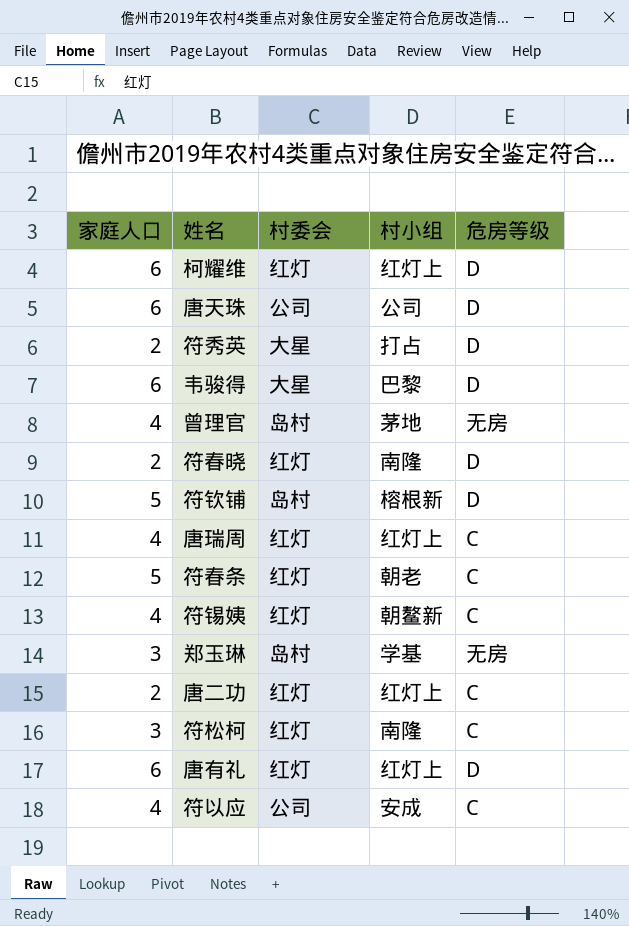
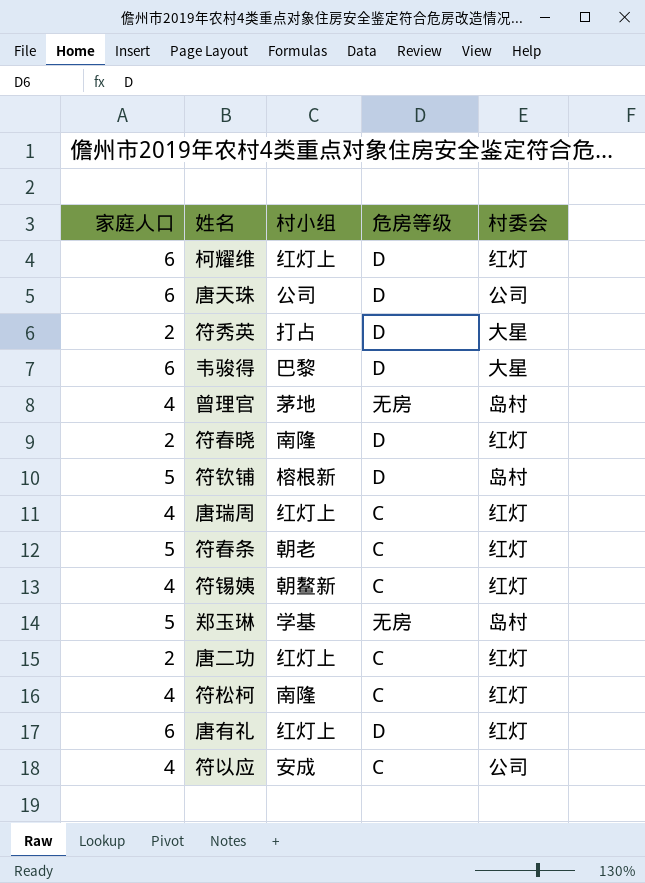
column 村委会 | position: 3 -> 5
郑玉琳 | 家庭人口: 3 -> 5
符松柯 | 家庭人口: 3 -> 4

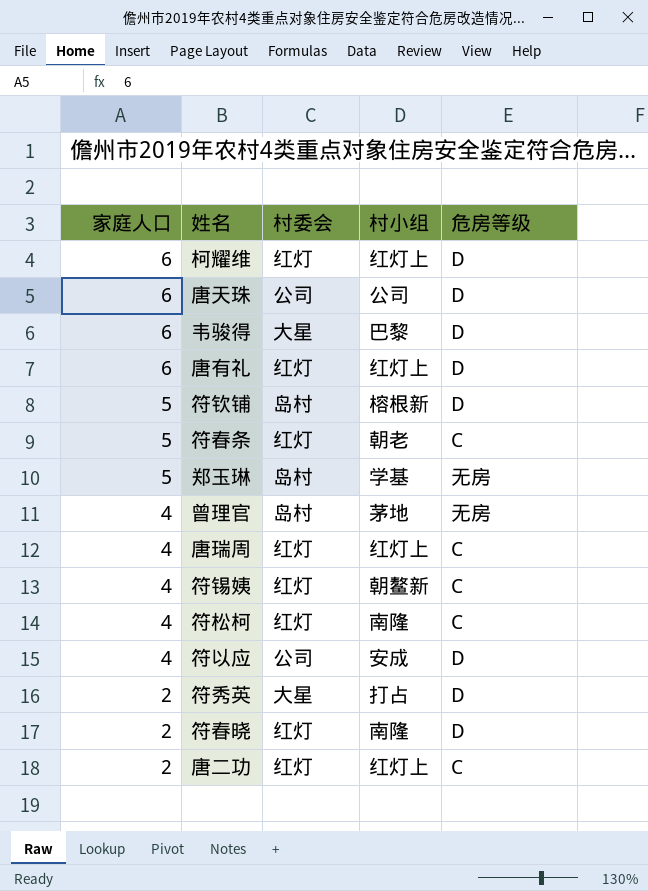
row order: none -> 家庭人口 descending
column 村委会 | position: 5 -> 3
符以应 | 危房等级: C -> D

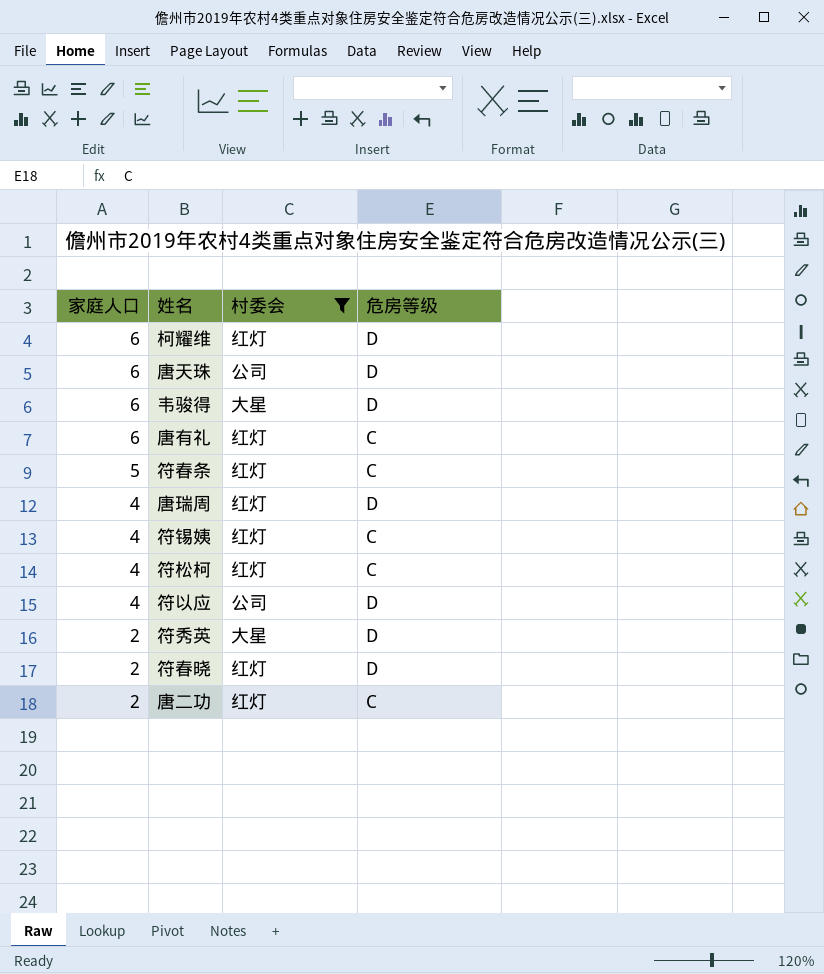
filter: none -> 村委会 != 岛村
column 村小组 | position: 4 -> none
唐有礼 | 危房等级: D -> C
唐瑞周 | 危房等级: C -> D

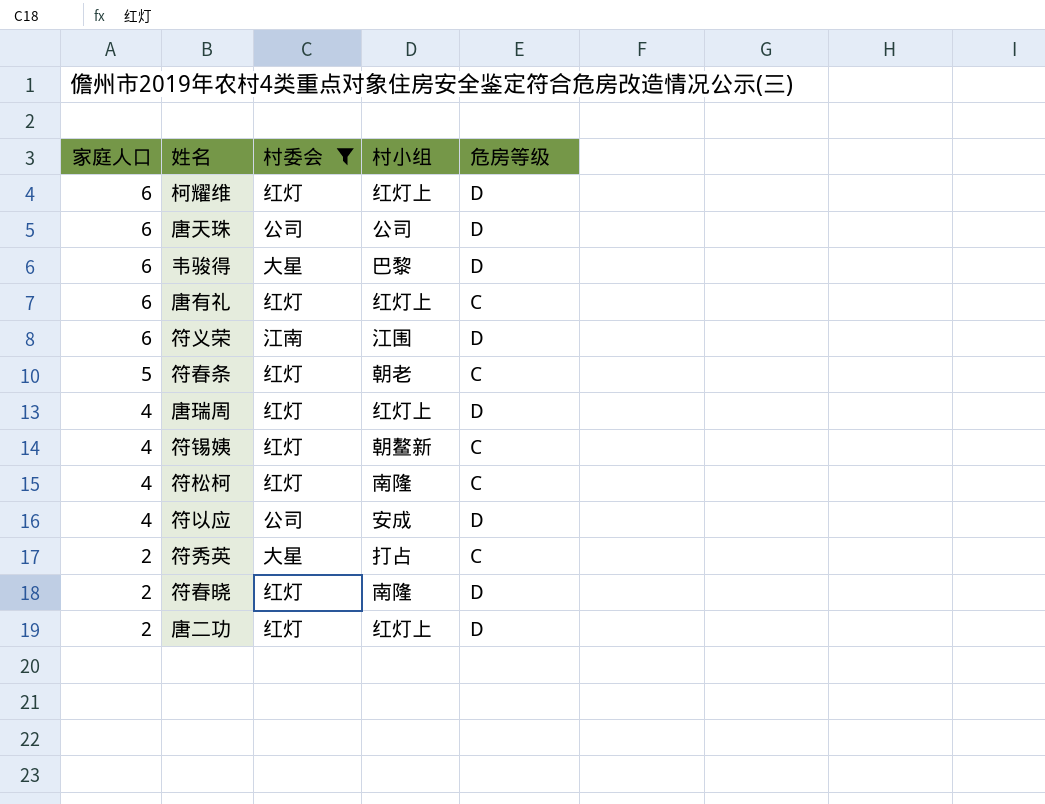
column 村小组 | position: none -> 4
row 符义荣: none -> 6 | 江南 | 江围 | D
符秀英 | 危房等级: D -> C
唐二功 | 危房等级: C -> D

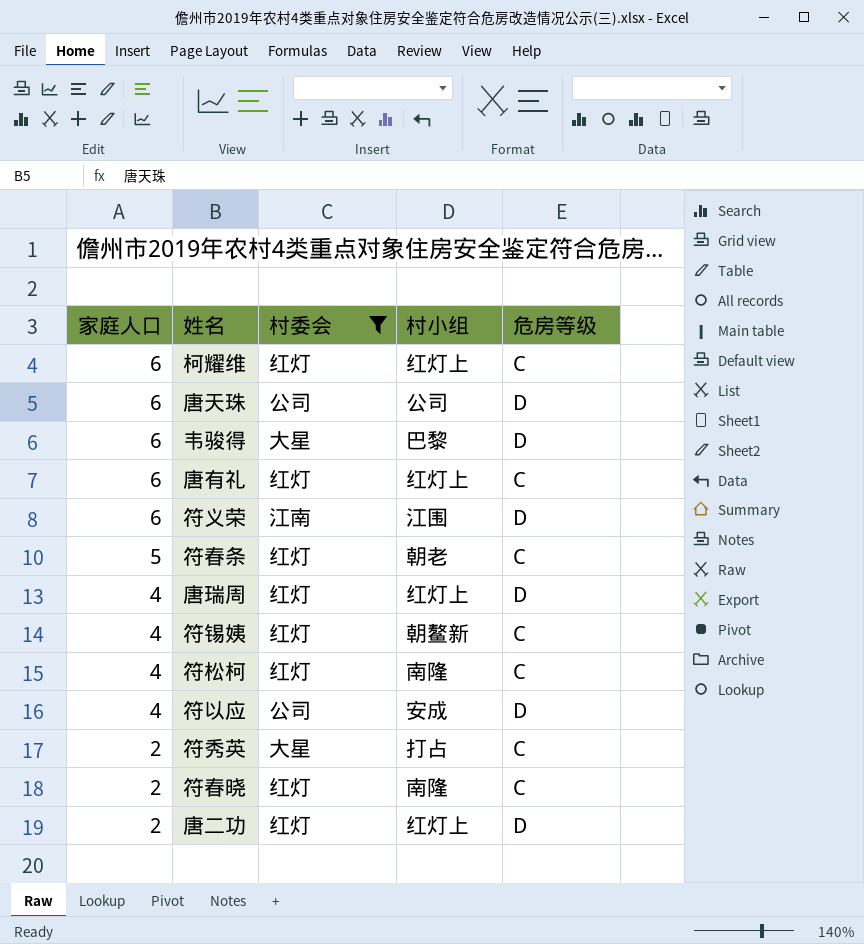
柯耀维 | 危房等级: D -> C
符春晓 | 危房等级: D -> C

